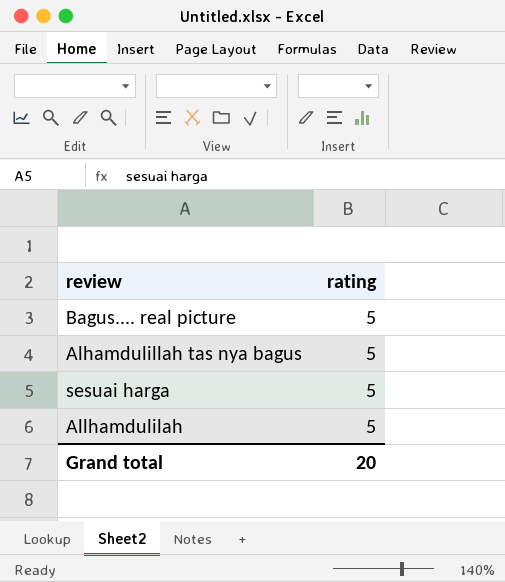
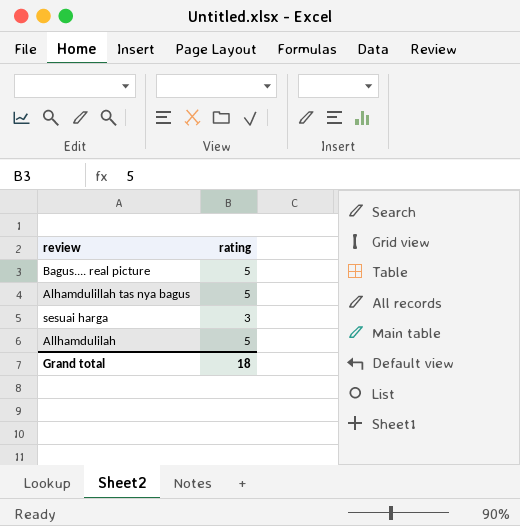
sesuai harga | rating: 5 -> 3
Grand total | rating: 20 -> 18

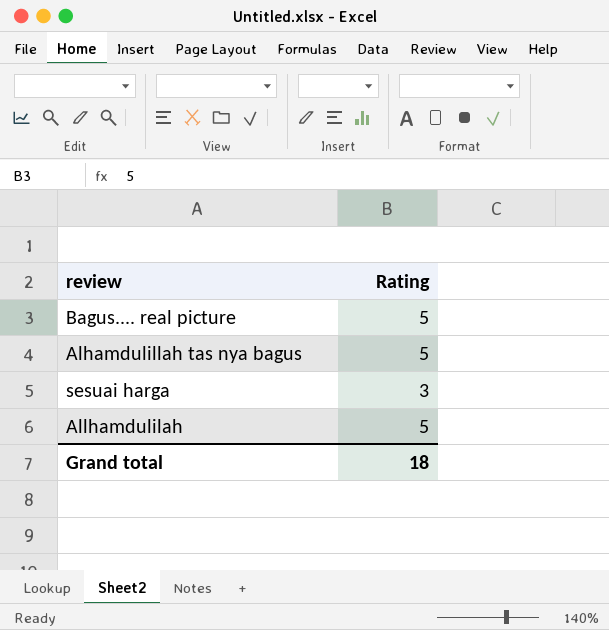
column name: rating -> Rating

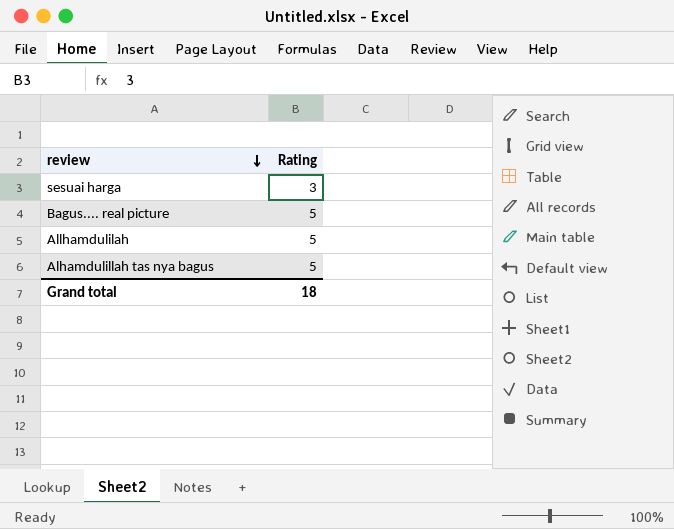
row order: none -> review descending

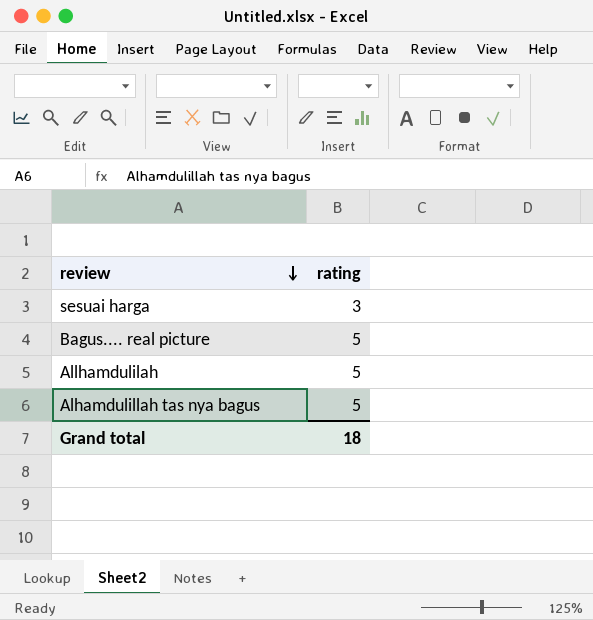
column name: Rating -> rating

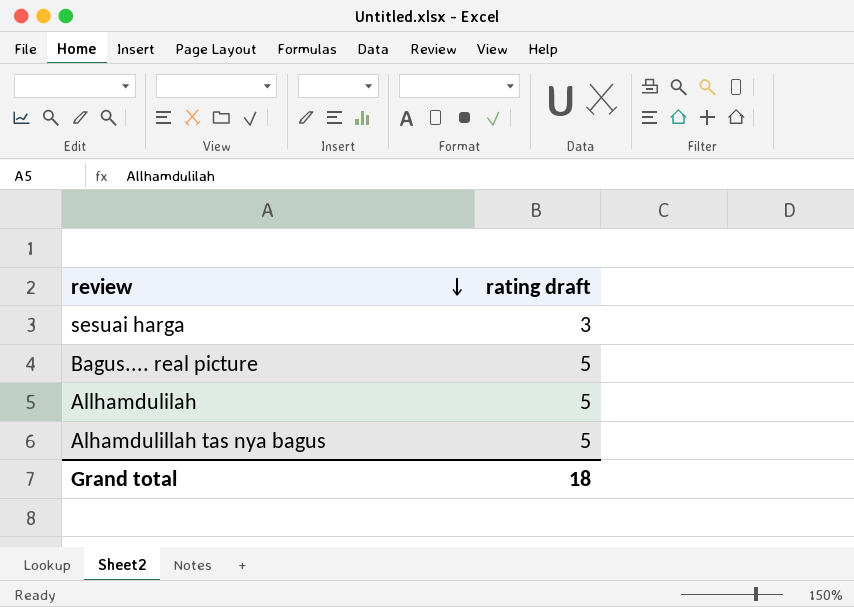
column name: rating -> rating draft

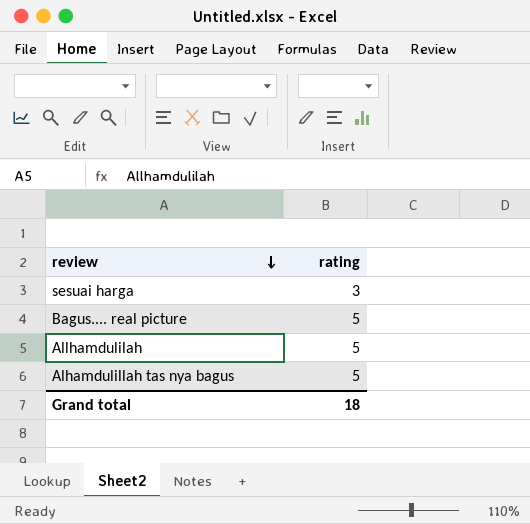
column name: rating draft -> rating

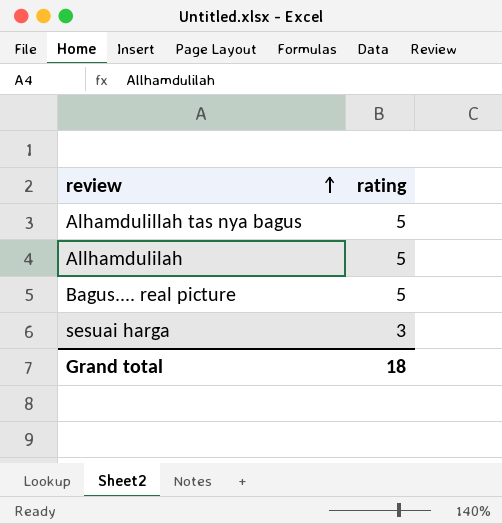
row order: review descending -> review ascending

